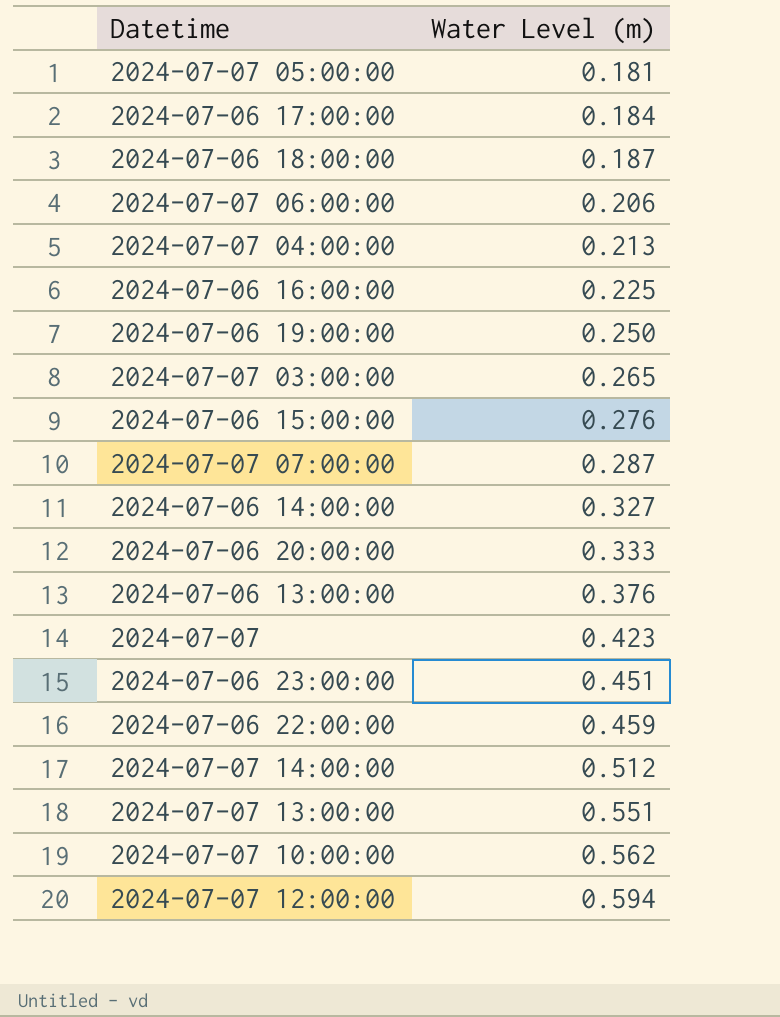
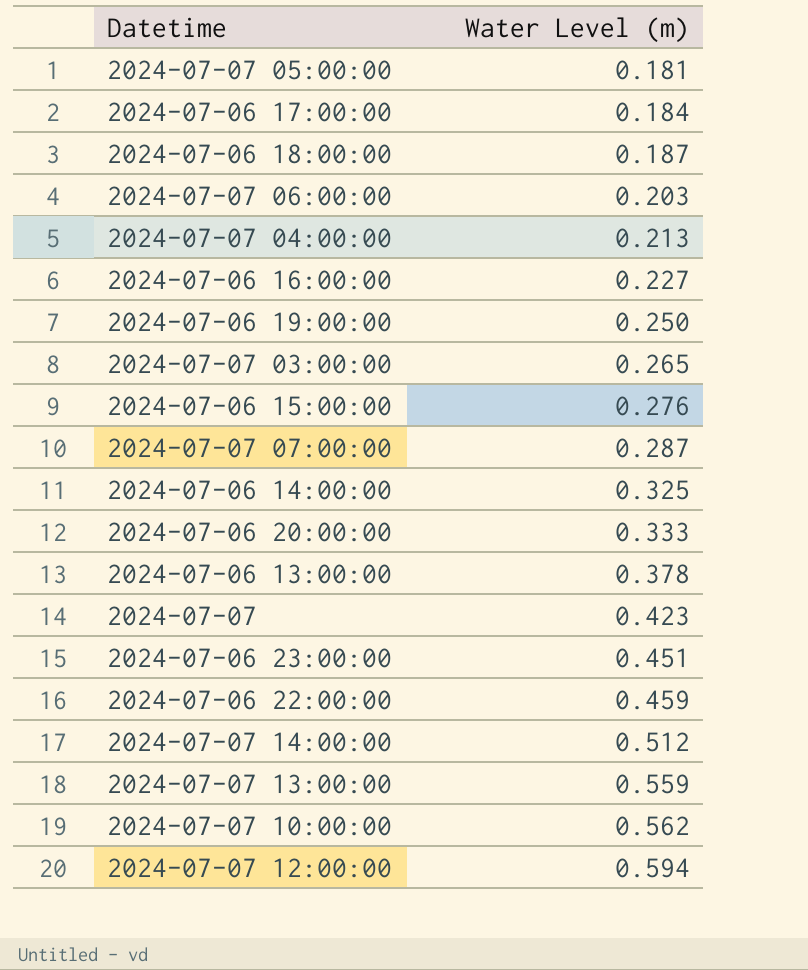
2024-07-07 06:00:00 | Water Level (m): 0.206 -> 0.203
2024-07-06 16:00:00 | Water Level (m): 0.225 -> 0.227
2024-07-06 14:00:00 | Water Level (m): 0.327 -> 0.325
2024-07-06 13:00:00 | Water Level (m): 0.376 -> 0.378
2024-07-07 13:00:00 | Water Level (m): 0.551 -> 0.559

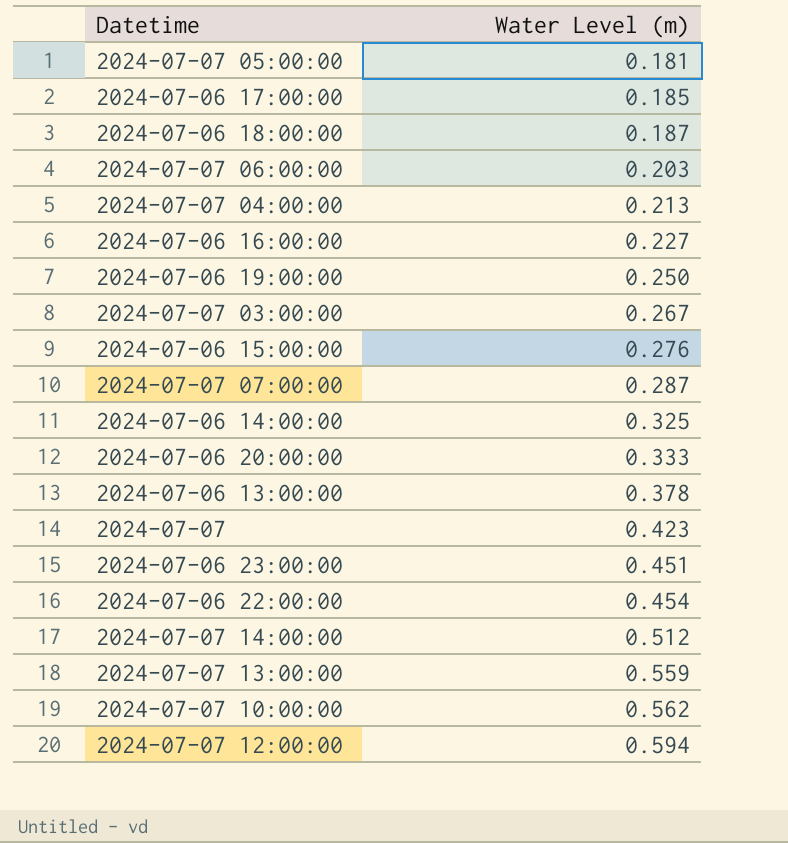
2024-07-06 17:00:00 | Water Level (m): 0.184 -> 0.185
2024-07-07 03:00:00 | Water Level (m): 0.265 -> 0.267
2024-07-06 22:00:00 | Water Level (m): 0.459 -> 0.454

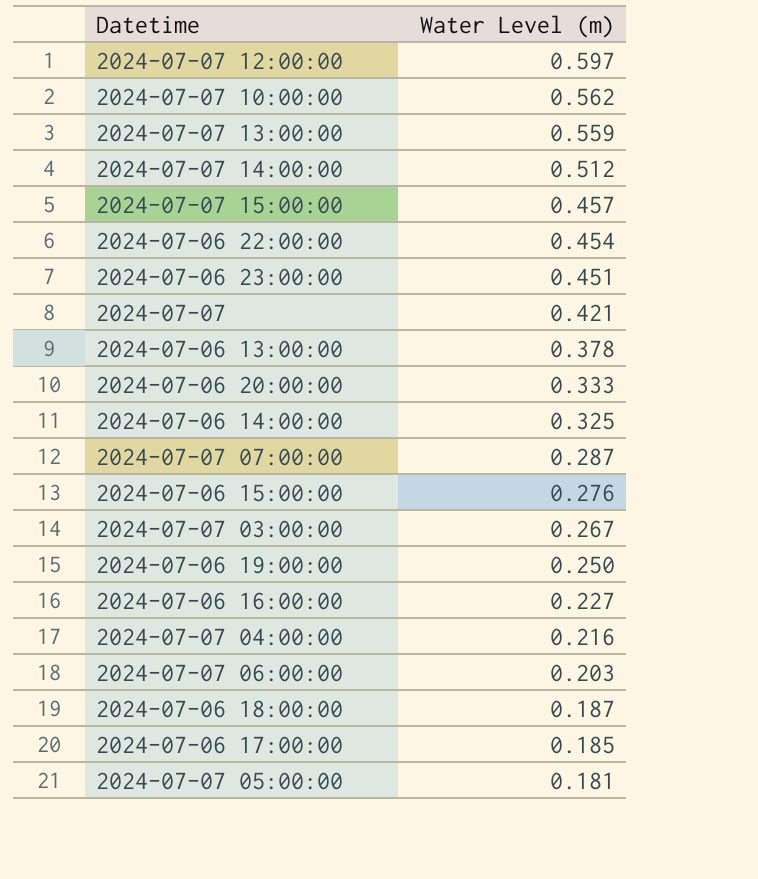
row order: Water Level (m) ascending -> Water Level (m) descending
2024-07-07 12:00:00 | Water Level (m): 0.594 -> 0.597
row 2024-07-07 15:00:00: none -> 0.457
2024-07-07 | Water Level (m): 0.423 -> 0.421
2024-07-07 04:00:00 | Water Level (m): 0.213 -> 0.216

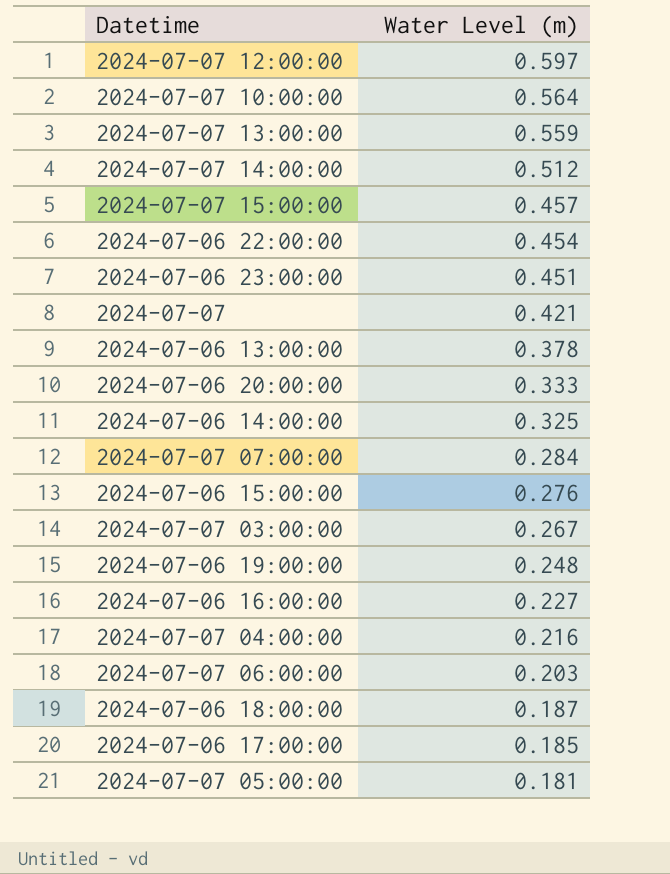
2024-07-07 10:00:00 | Water Level (m): 0.562 -> 0.564
2024-07-07 07:00:00 | Water Level (m): 0.287 -> 0.284
2024-07-06 19:00:00 | Water Level (m): 0.250 -> 0.248

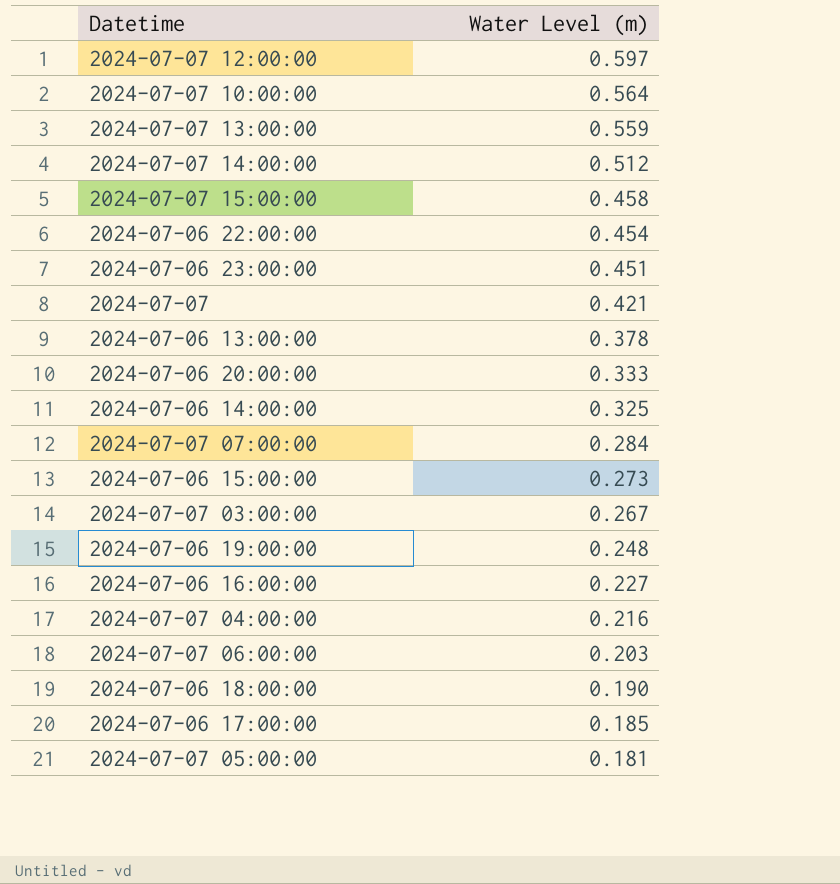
2024-07-07 15:00:00 | Water Level (m): 0.457 -> 0.458
2024-07-06 15:00:00 | Water Level (m): 0.276 -> 0.273
2024-07-06 18:00:00 | Water Level (m): 0.187 -> 0.190

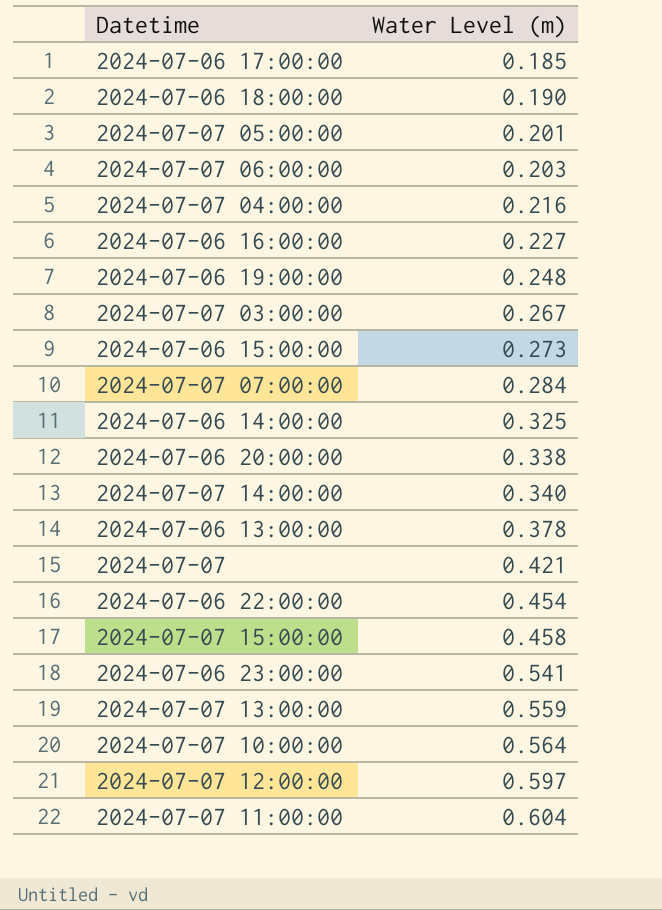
row order: Water Level (m) descending -> Water Level (m) ascending
2024-07-07 05:00:00 | Water Level (m): 0.181 -> 0.201
2024-07-06 20:00:00 | Water Level (m): 0.333 -> 0.338
2024-07-07 14:00:00 | Water Level (m): 0.512 -> 0.340
2024-07-06 23:00:00 | Water Level (m): 0.451 -> 0.541
row 2024-07-07 11:00:00: none -> 0.604

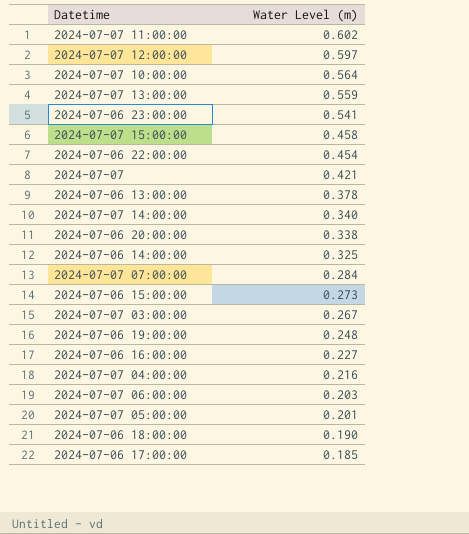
row order: Water Level (m) ascending -> Water Level (m) descending
2024-07-07 11:00:00 | Water Level (m): 0.604 -> 0.602

